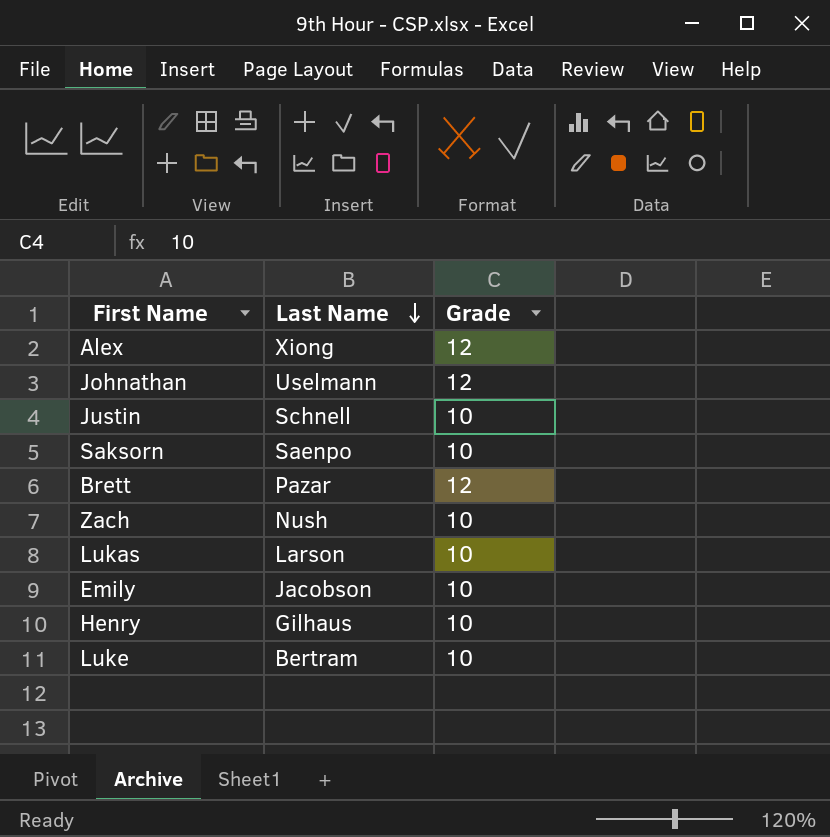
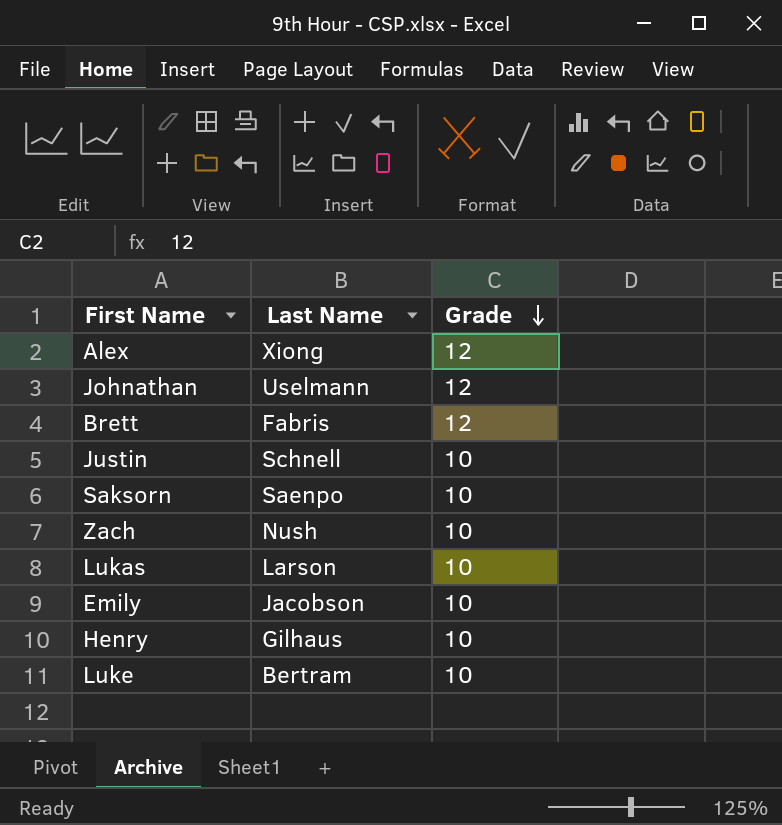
row order: Last Name descending -> Grade descending
Brett | Last Name: Pazar -> Fabris

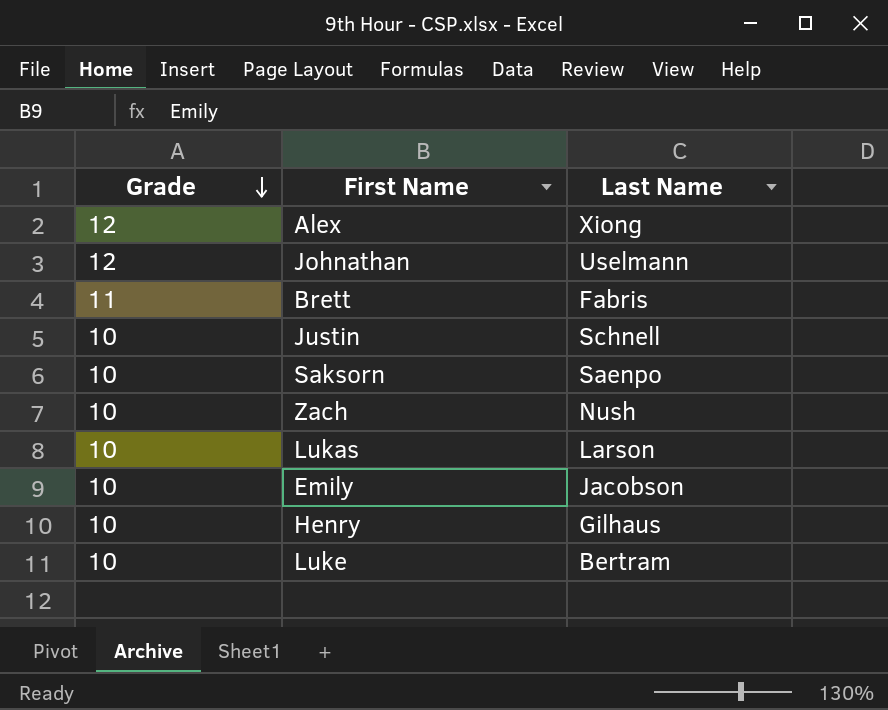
column Grade | position: 3 -> 1
Brett | Grade: 12 -> 11

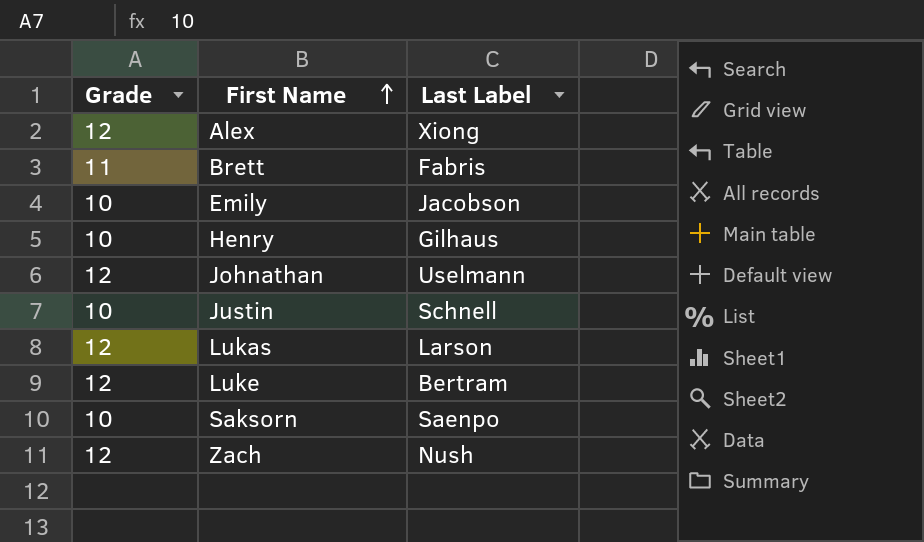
row order: Grade descending -> First Name ascending
column name: Last Name -> Last Label
Lukas | Grade: 10 -> 12
Luke | Grade: 10 -> 12
Zach | Grade: 10 -> 12

